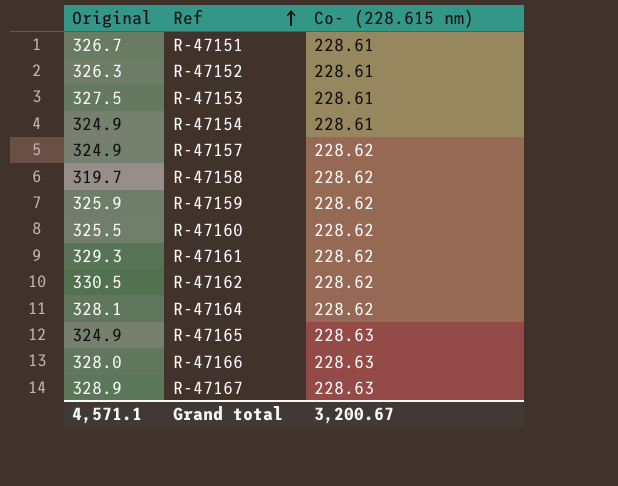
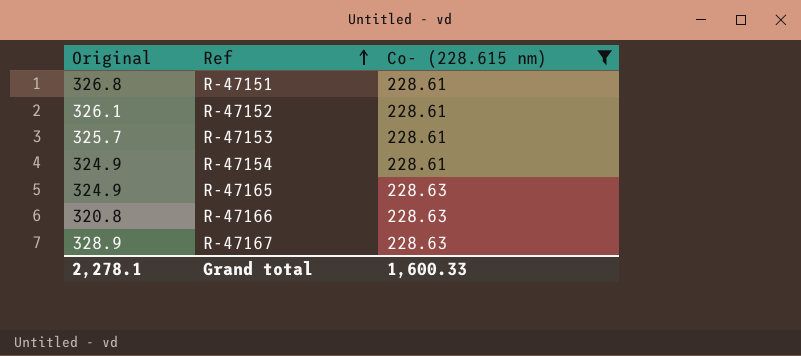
filter: none -> Co- (228.615 nm) != 228.62
R-47151 | Original: 326.7 -> 326.8
R-47152 | Original: 326.3 -> 326.1
R-47153 | Original: 327.5 -> 325.7
R-47166 | Original: 328.0 -> 320.8
Grand total | Original: 4,571.1 -> 2,278.1
Grand total | Co- (228.615 nm): 3,200.67 -> 1,600.33

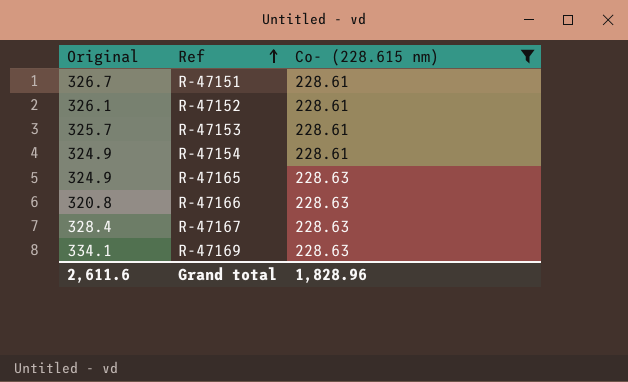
R-47151 | Original: 326.8 -> 326.7
R-47167 | Original: 328.9 -> 328.4
row R-47169: none -> 334.1 | 228.63
Grand total | Original: 2,278.1 -> 2,611.6
Grand total | Co- (228.615 nm): 1,600.33 -> 1,828.96

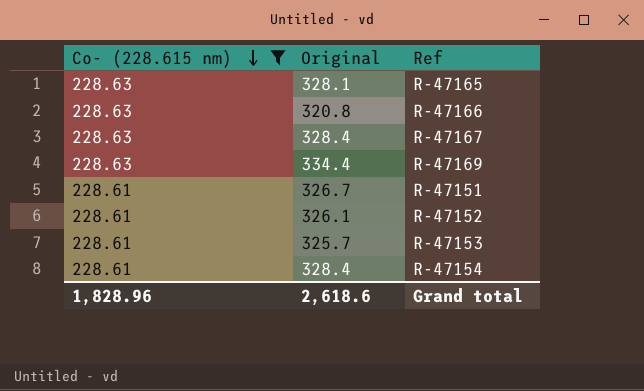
row order: Ref ascending -> Co- (228.615 nm) descending
column Co- (228.615 nm) | position: 3 -> 1
R-47165 | Original: 324.9 -> 328.1
R-47169 | Original: 334.1 -> 334.4
R-47154 | Original: 324.9 -> 328.4
Grand total | Original: 2,611.6 -> 2,618.6

